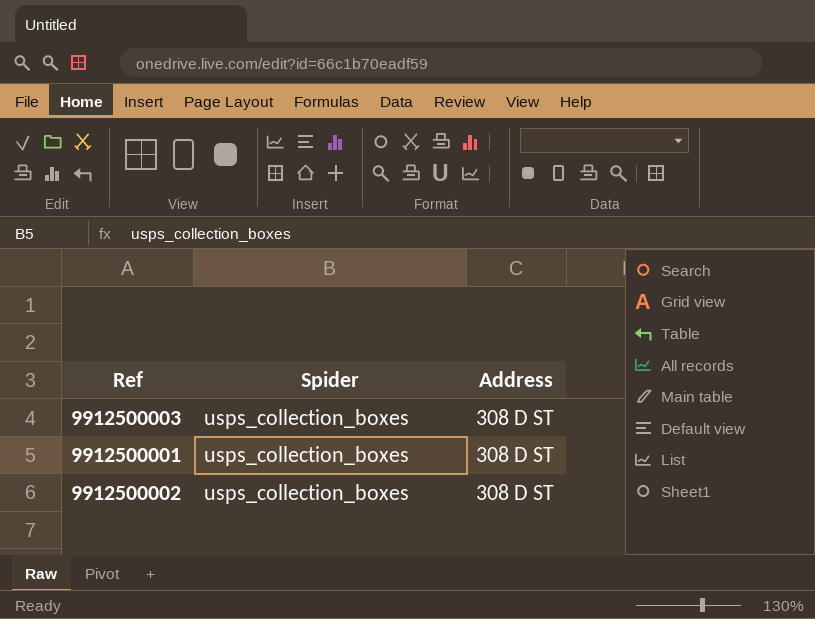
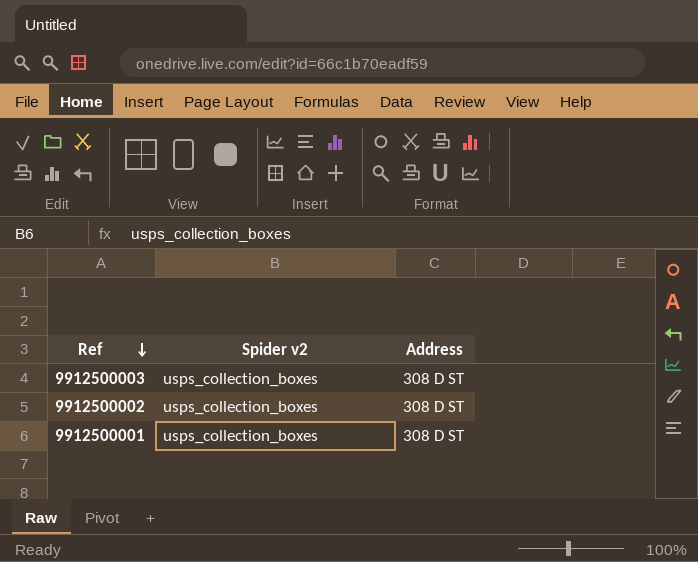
row order: none -> Ref descending
column name: Spider -> Spider v2

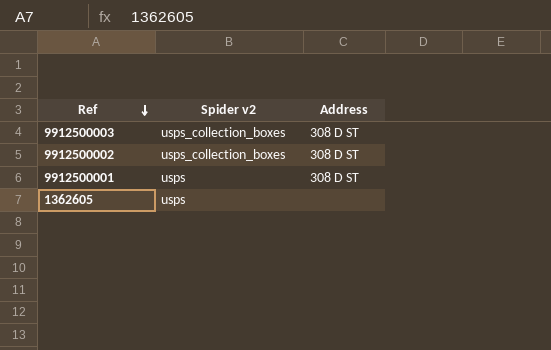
9912500001 | Spider v2: usps_collection_boxes -> usps
row 1362605: none -> usps | none

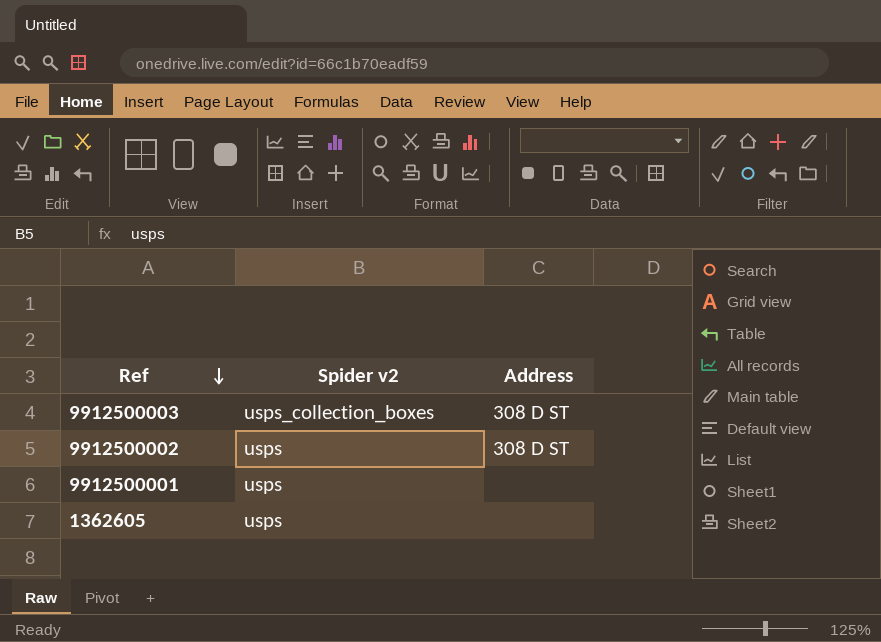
9912500002 | Spider v2: usps_collection_boxes -> usps
9912500001 | Address: 308 D ST -> none

